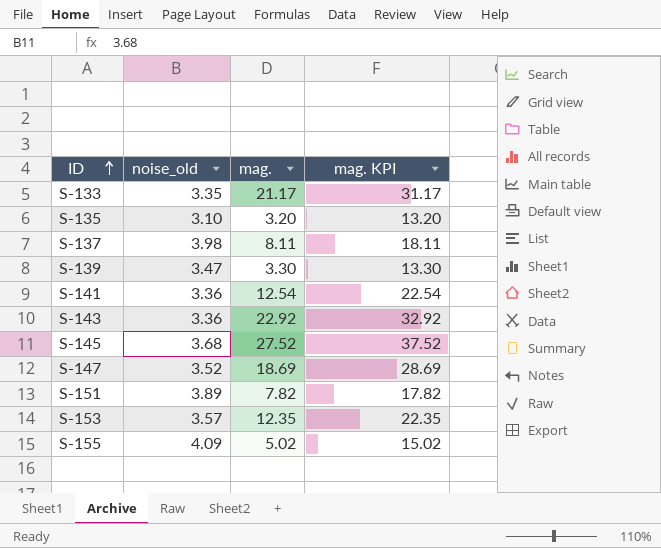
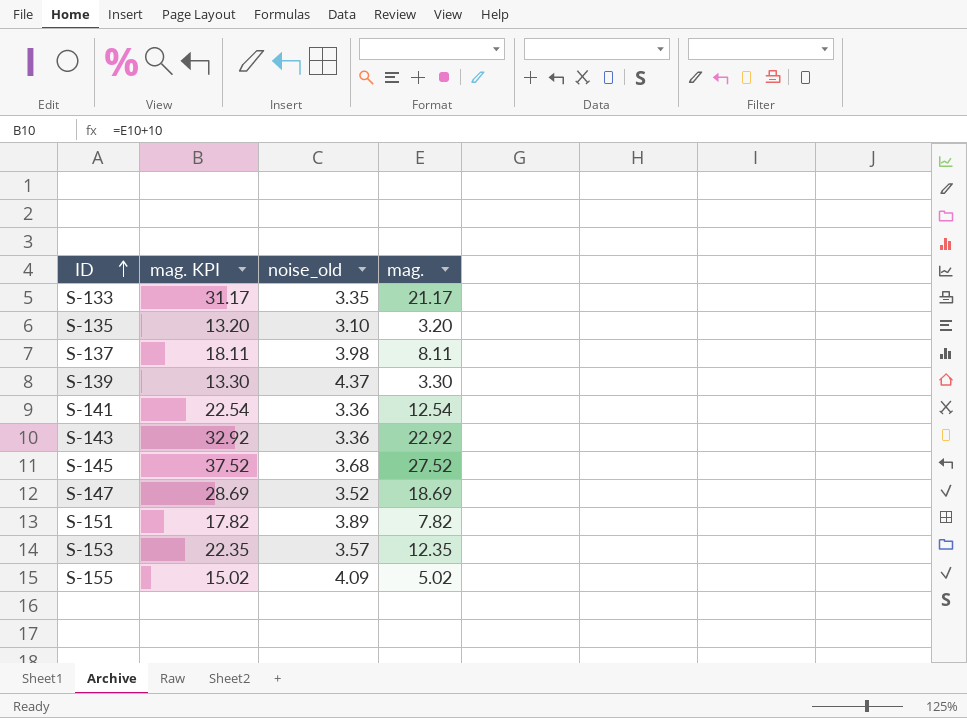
column mag. KPI | position: 4 -> 2
S-139 | noise_old: 3.47 -> 4.37

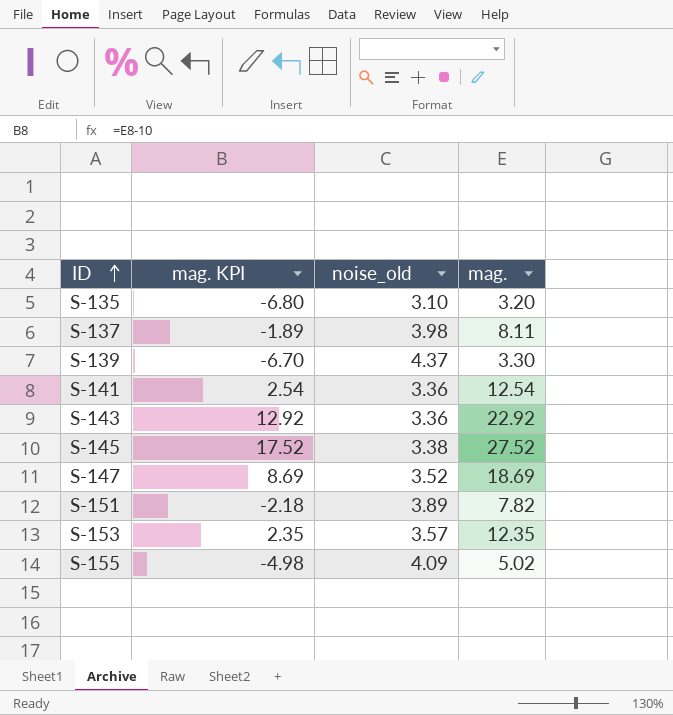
column mag. KPI | formula: [mag.] + 10 -> [mag.] - 10
row S-133: 31.17 | 3.35 | 21.17 -> none
S-145 | noise_old: 3.68 -> 3.38

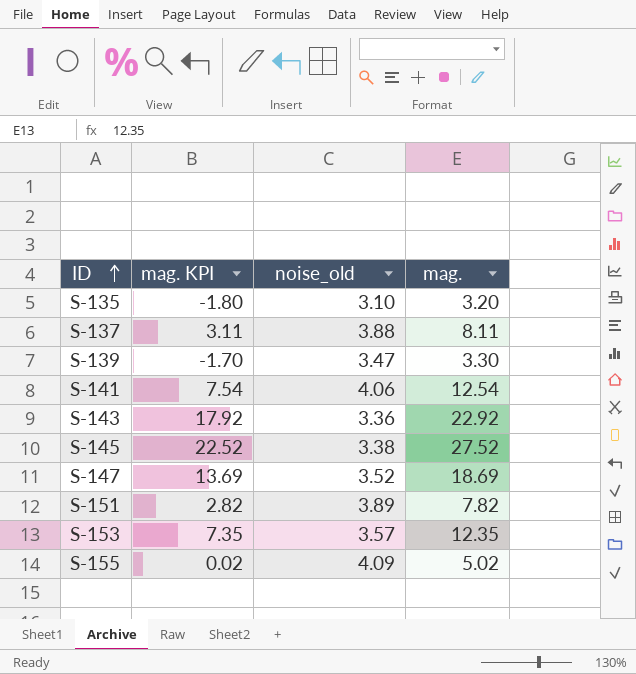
column mag. KPI | formula: [mag.] - 10 -> [mag.] - 5
S-137 | noise_old: 3.98 -> 3.88
S-139 | noise_old: 4.37 -> 3.47
S-141 | noise_old: 3.36 -> 4.06

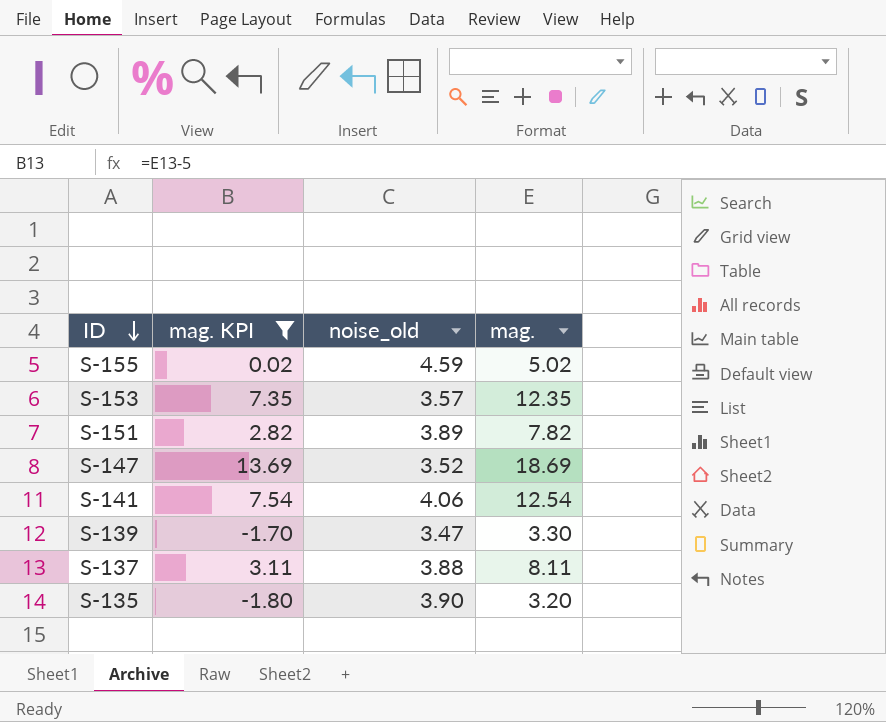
filter: none -> mag. KPI <= 13.69
row order: ID ascending -> ID descending
S-155 | noise_old: 4.09 -> 4.59
S-135 | noise_old: 3.10 -> 3.90

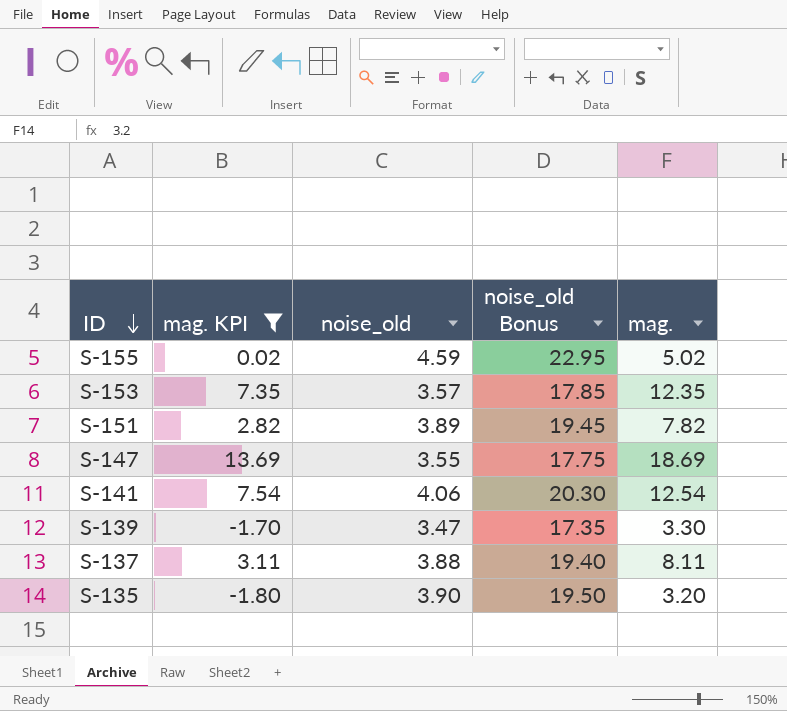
column noise_old Bonus | formula: none -> [noise_old] * 5
S-147 | noise_old: 3.52 -> 3.55

